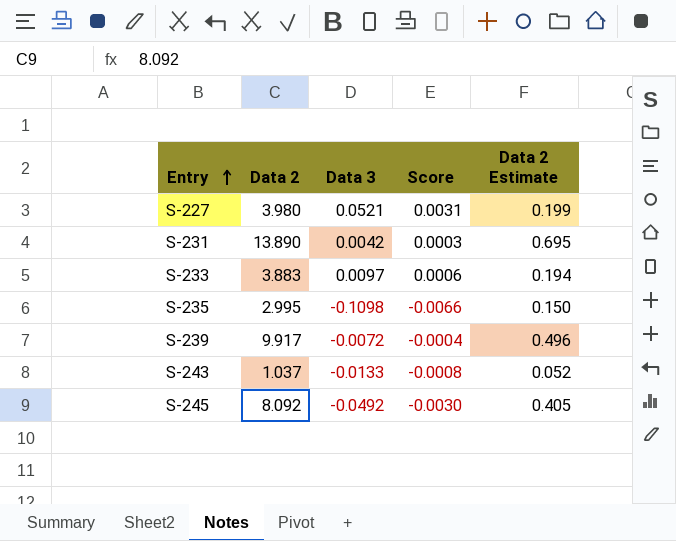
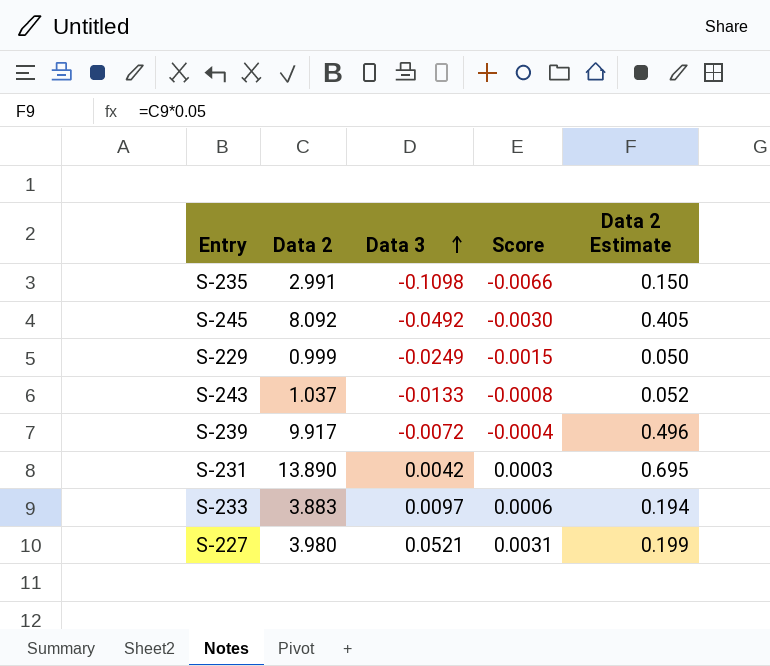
row order: Entry ascending -> Data 3 ascending
S-235 | Data 2: 2.995 -> 2.991
row S-229: none -> 0.999 | -0.0249 | -0.0015 | 0.050

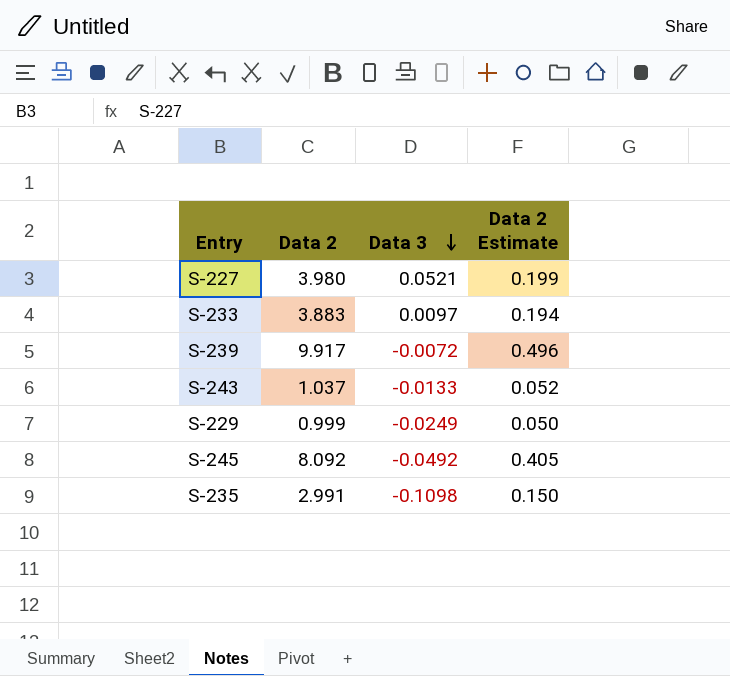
row order: Data 3 ascending -> Data 3 descending
column Score | formula: [Data 3] * 0.06 -> none
row S-231: 13.890 | 0.0042 | 0.0003 | 0.695 -> none

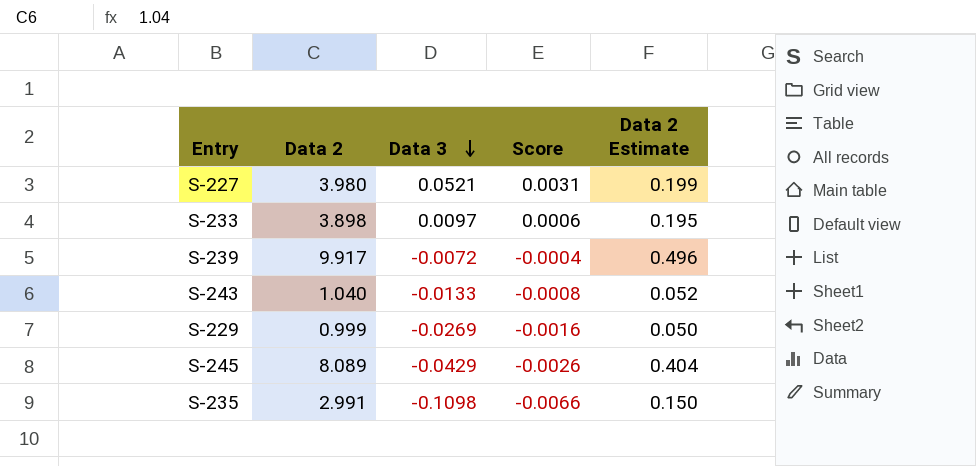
column Score | formula: none -> [Data 3] * 0.06
S-233 | Data 2: 3.883 -> 3.898
S-233 | Data 2 Estimate: 0.194 -> 0.195
S-243 | Data 2: 1.037 -> 1.040
S-229 | Data 3: -0.0249 -> -0.0269
S-245 | Data 2: 8.092 -> 8.089
S-245 | Data 3: -0.0492 -> -0.0429
S-245 | Data 2 Estimate: 0.405 -> 0.404

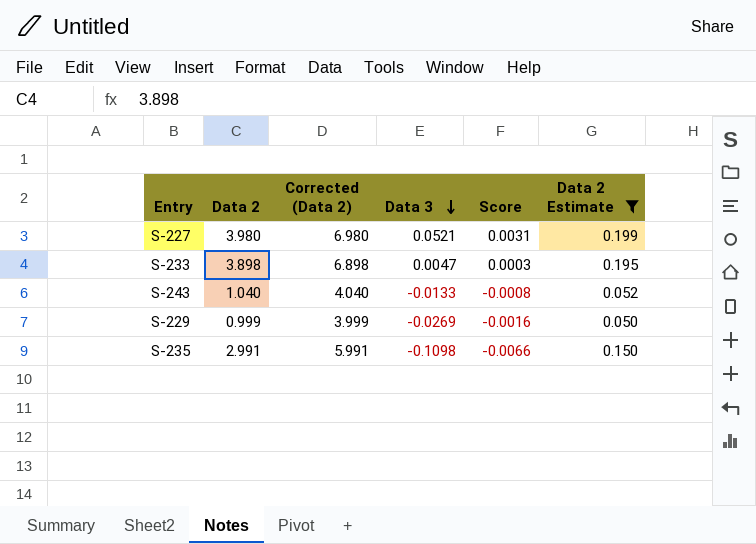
filter: none -> Data 2 Estimate <= 0.199
column Corrected (Data 2) | formula: none -> [Data 2] + 3
S-233 | Data 3: 0.0097 -> 0.0047
S-233 | Score: 0.0006 -> 0.0003

